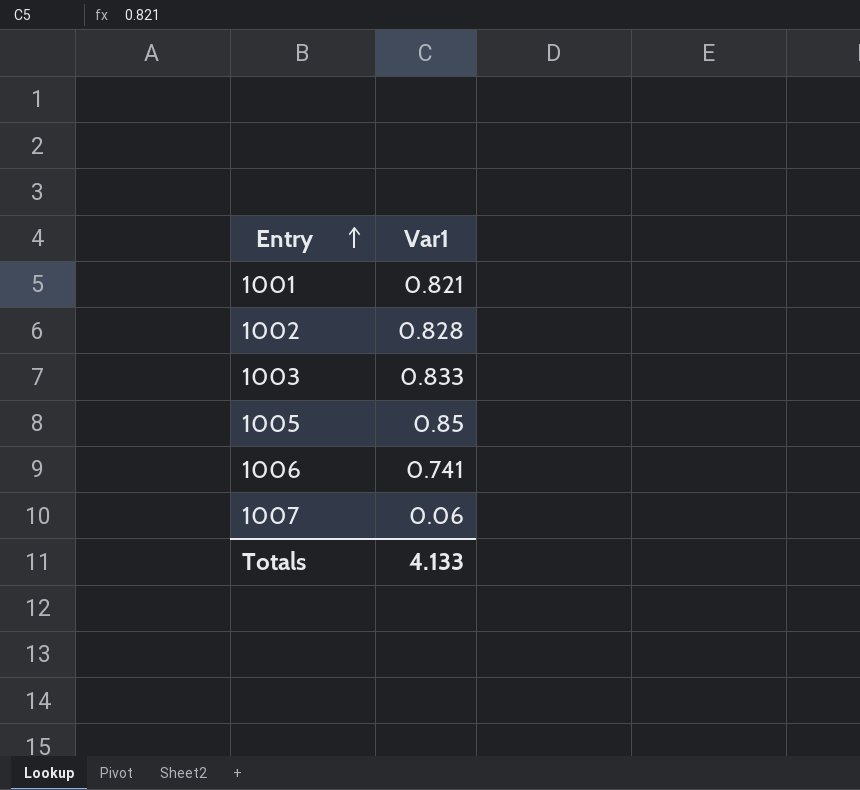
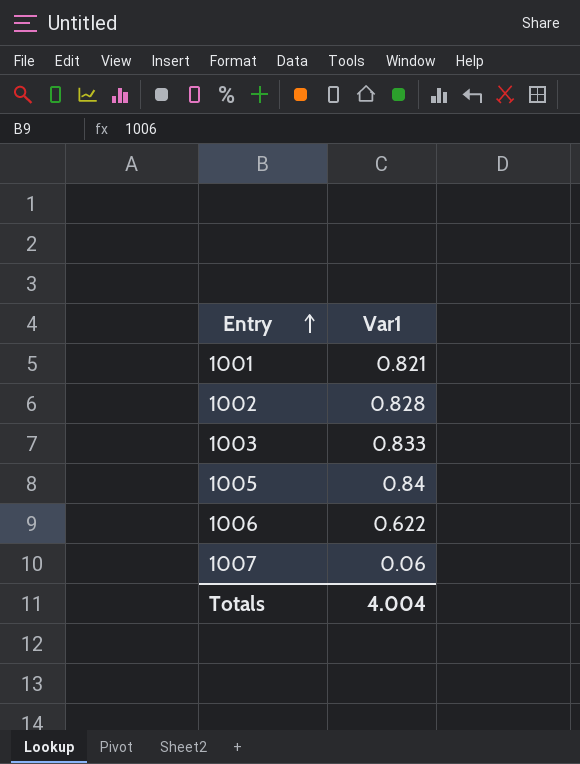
1005 | Var1: 0.85 -> 0.84
1006 | Var1: 0.741 -> 0.622
Totals | Var1: 4.133 -> 4.004

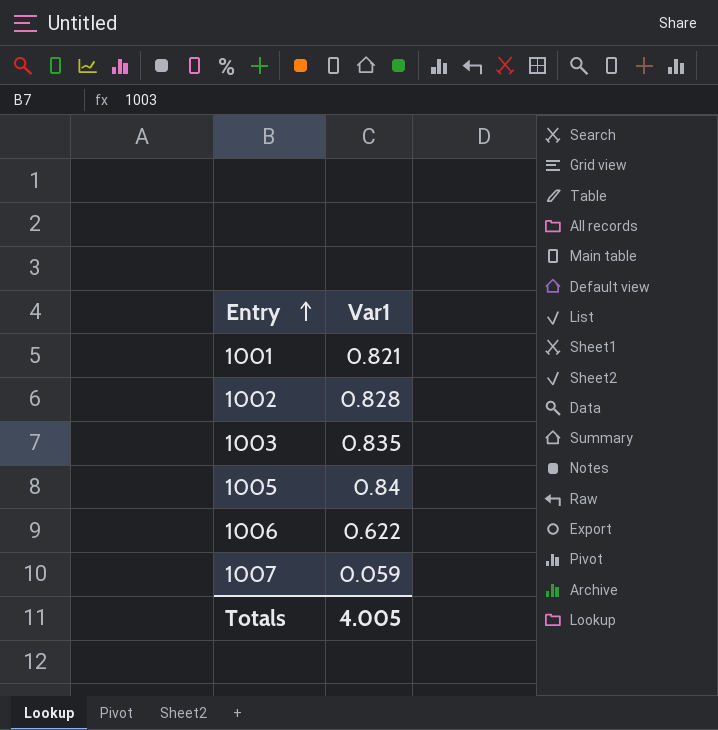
1003 | Var1: 0.833 -> 0.835
1007 | Var1: 0.06 -> 0.059
Totals | Var1: 4.004 -> 4.005

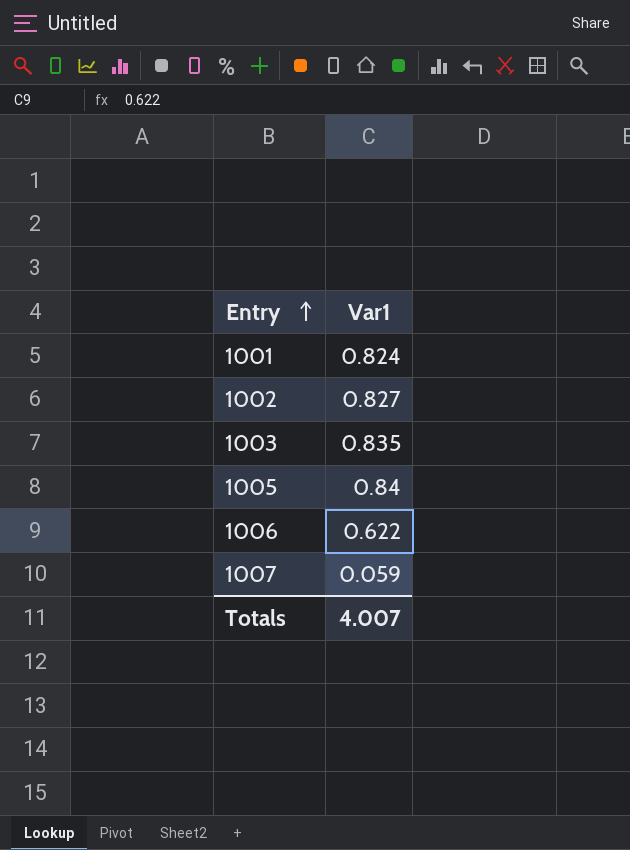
1001 | Var1: 0.821 -> 0.824
1002 | Var1: 0.828 -> 0.827
Totals | Var1: 4.005 -> 4.007

